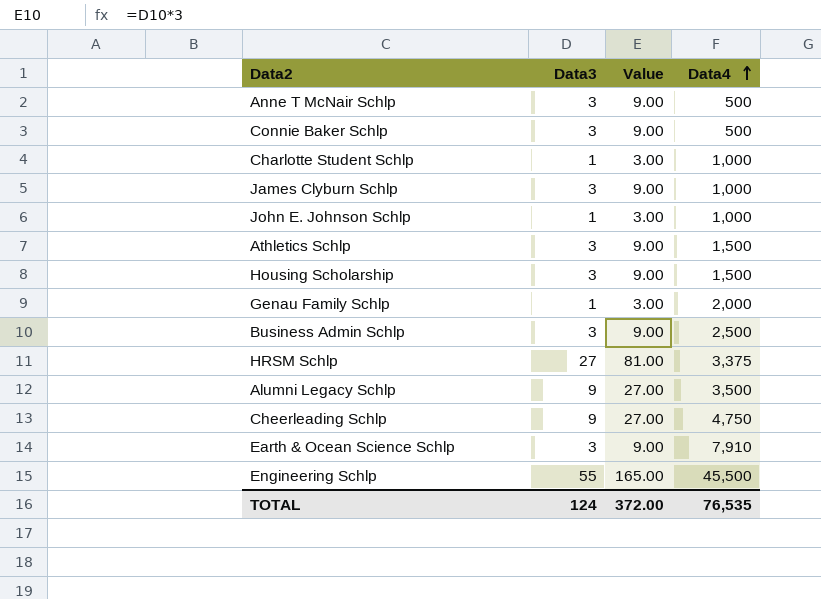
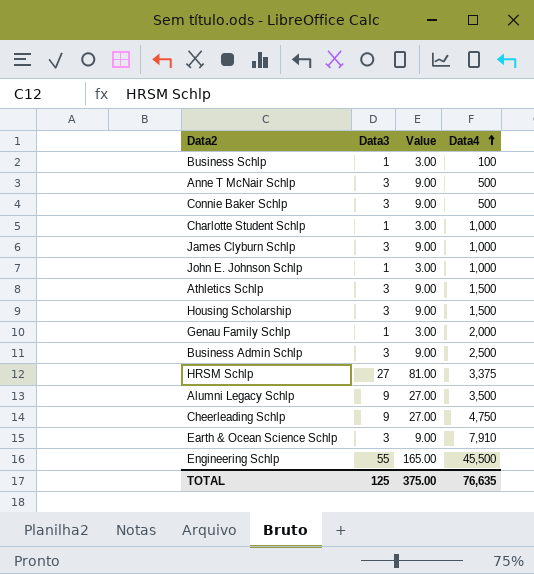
row Business Schlp: none -> 1 | 3.00 | 100
TOTAL | Data3: 124 -> 125
TOTAL | Value: 372.00 -> 375.00
TOTAL | Data4: 76,535 -> 76,635

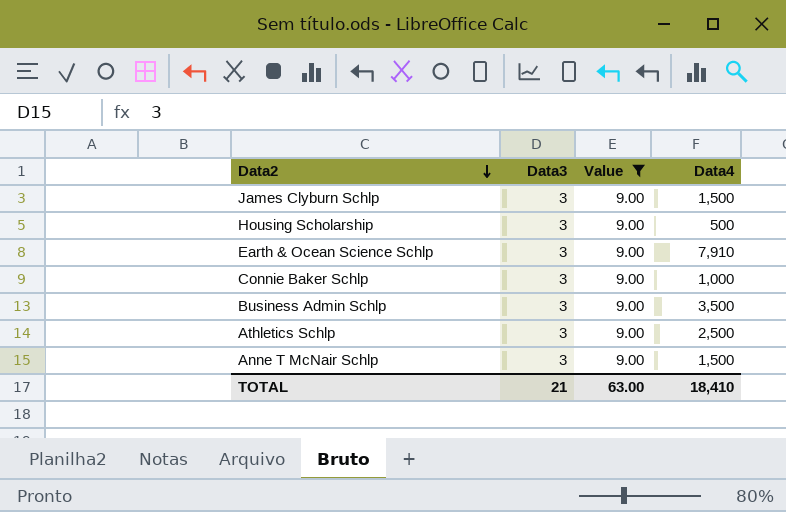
filter: none -> Value = 9.00
row order: Data4 ascending -> Data2 descending
James Clyburn Schlp | Data4: 1,000 -> 1,500
Housing Scholarship | Data4: 1,500 -> 500
Connie Baker Schlp | Data4: 500 -> 1,000
Business Admin Schlp | Data4: 2,500 -> 3,500
Athletics Schlp | Data4: 1,500 -> 2,500
Anne T McNair Schlp | Data4: 500 -> 1,500
TOTAL | Data3: 125 -> 21
TOTAL | Value: 375.00 -> 63.00
TOTAL | Data4: 76,635 -> 18,410

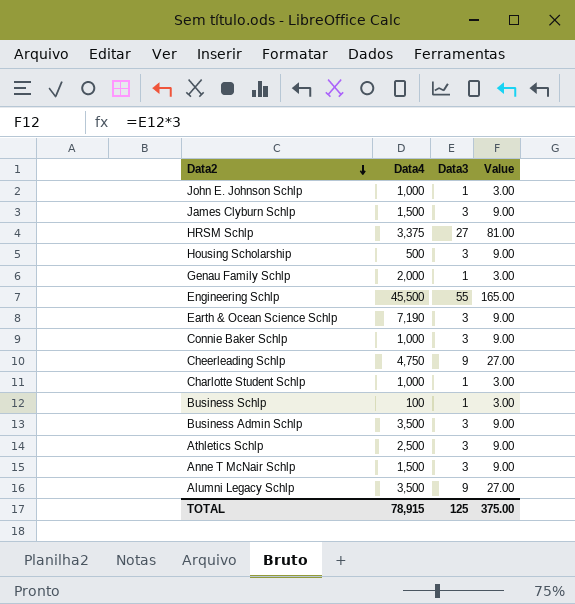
filter: Value = 9.00 -> none
column Data4 | position: 4 -> 2
Earth & Ocean Science Schlp | Data4: 7,910 -> 7,190
TOTAL | Data4: 18,410 -> 78,915
TOTAL | Data3: 21 -> 125
TOTAL | Value: 63.00 -> 375.00

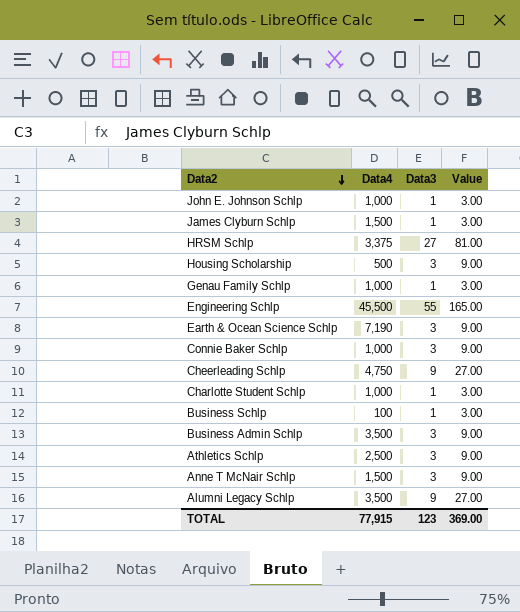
James Clyburn Schlp | Data3: 3 -> 1
James Clyburn Schlp | Value: 9.00 -> 3.00
Genau Family Schlp | Data4: 2,000 -> 1,000
TOTAL | Data4: 78,915 -> 77,915
TOTAL | Data3: 125 -> 123
TOTAL | Value: 375.00 -> 369.00

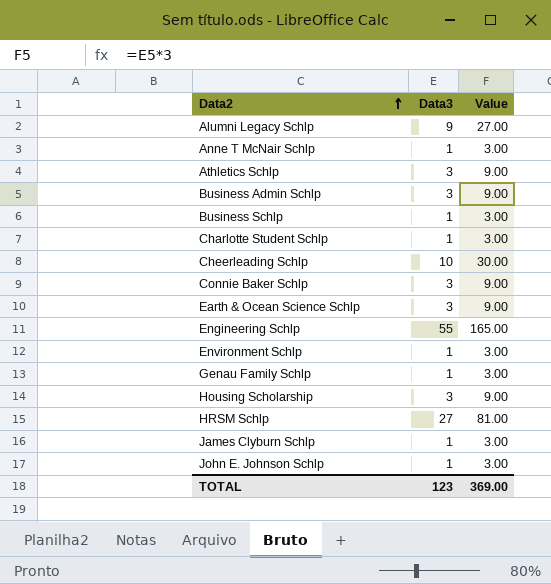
row order: Data2 descending -> Data2 ascending
column Data4 | position: 2 -> none
Anne T McNair Schlp | Data3: 3 -> 1
Anne T McNair Schlp | Value: 9.00 -> 3.00
Cheerleading Schlp | Data3: 9 -> 10
Cheerleading Schlp | Value: 27.00 -> 30.00
row Environment Schlp: none -> 1 | 3.00

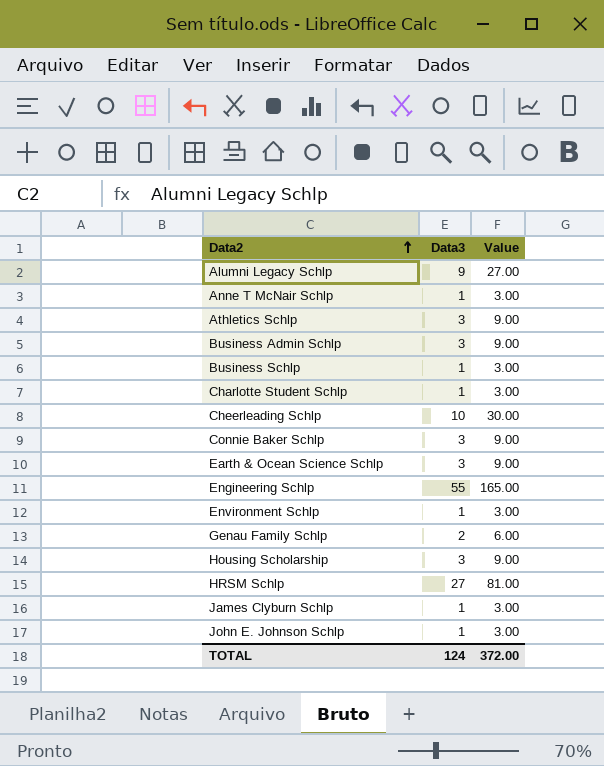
Genau Family Schlp | Data3: 1 -> 2
Genau Family Schlp | Value: 3.00 -> 6.00
TOTAL | Data3: 123 -> 124
TOTAL | Value: 369.00 -> 372.00

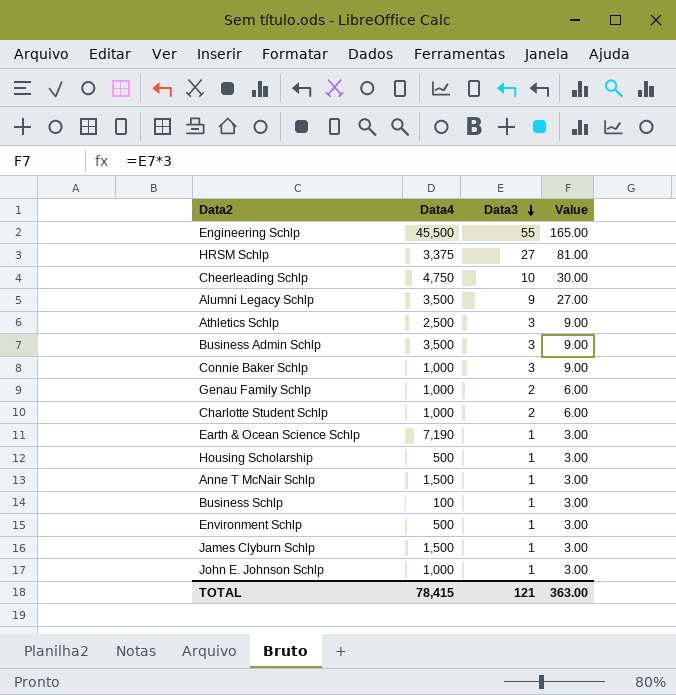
row order: Data2 ascending -> Data3 descending
column Data4 | position: none -> 2
Charlotte Student Schlp | Data3: 1 -> 2
Charlotte Student Schlp | Value: 3.00 -> 6.00
Earth & Ocean Science Schlp | Data3: 3 -> 1
Earth & Ocean Science Schlp | Value: 9.00 -> 3.00
Housing Scholarship | Data3: 3 -> 1
Housing Scholarship | Value: 9.00 -> 3.00
TOTAL | Data3: 124 -> 121
TOTAL | Value: 372.00 -> 363.00

